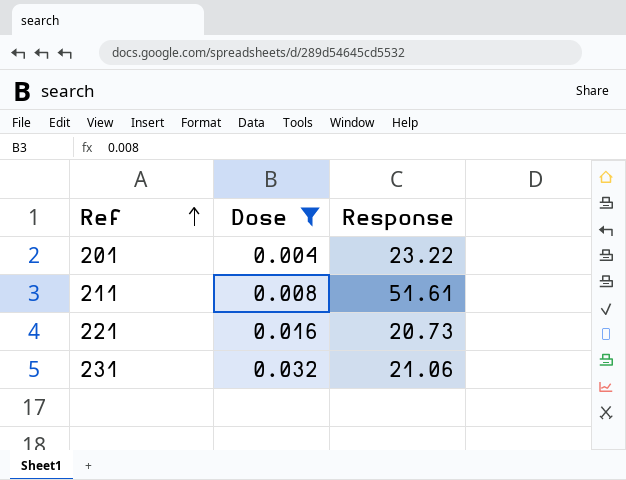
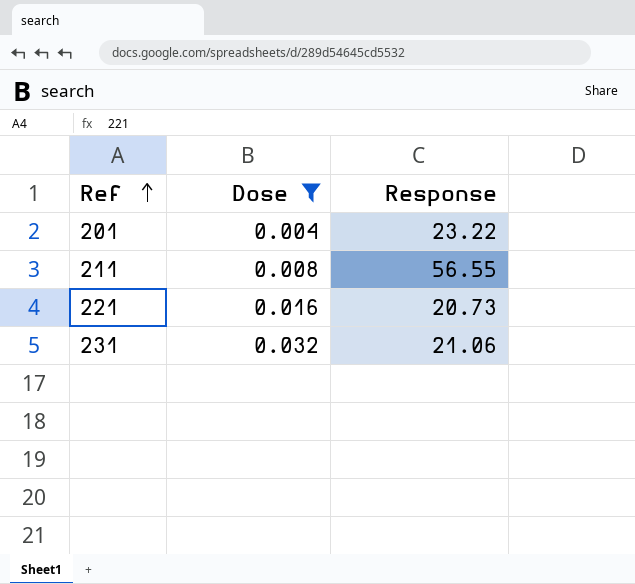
211 | Response: 51.61 -> 56.55

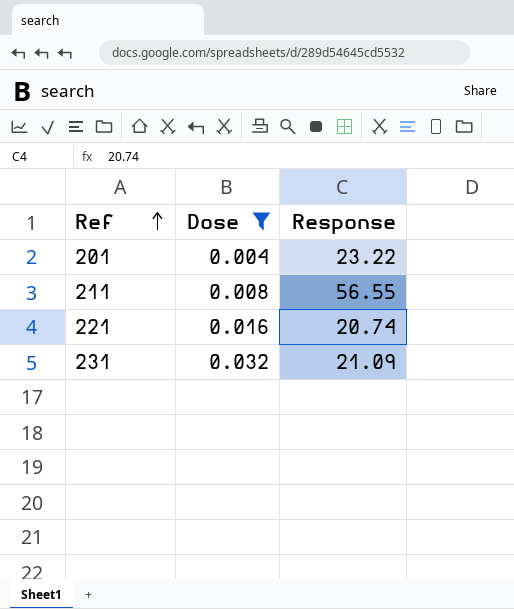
221 | Response: 20.73 -> 20.74
231 | Response: 21.06 -> 21.09

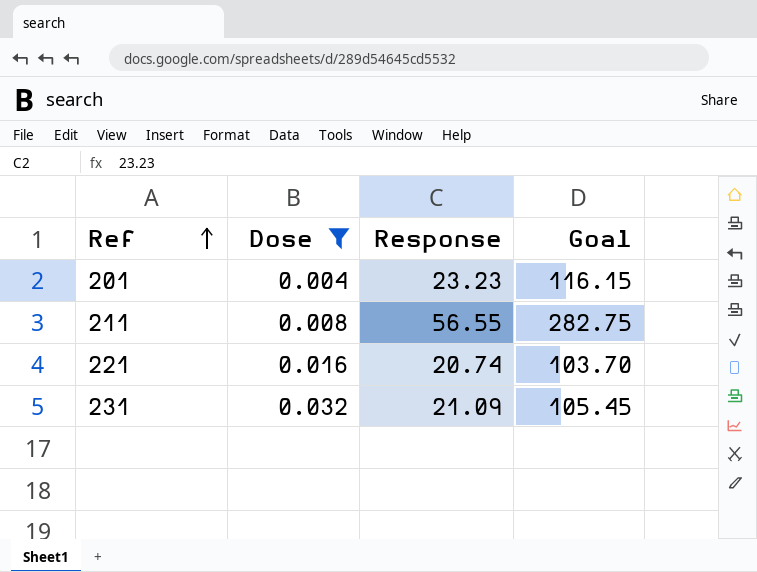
column Goal | formula: none -> [Response] * 5
201 | Response: 23.22 -> 23.23

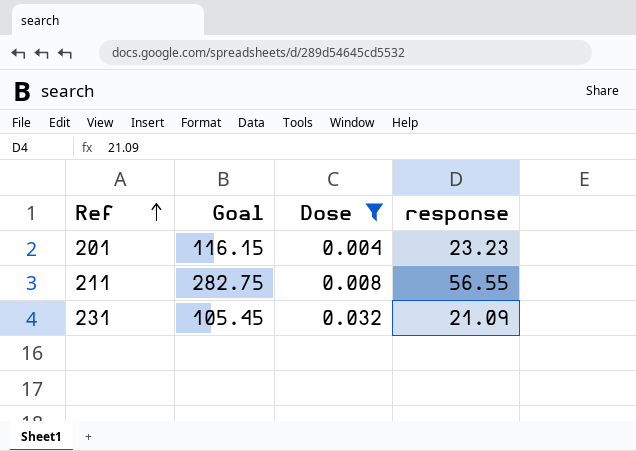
column Goal | position: 4 -> 2
column name: Response -> response
row 221: 0.016 | 20.74 | 103.70 -> none

